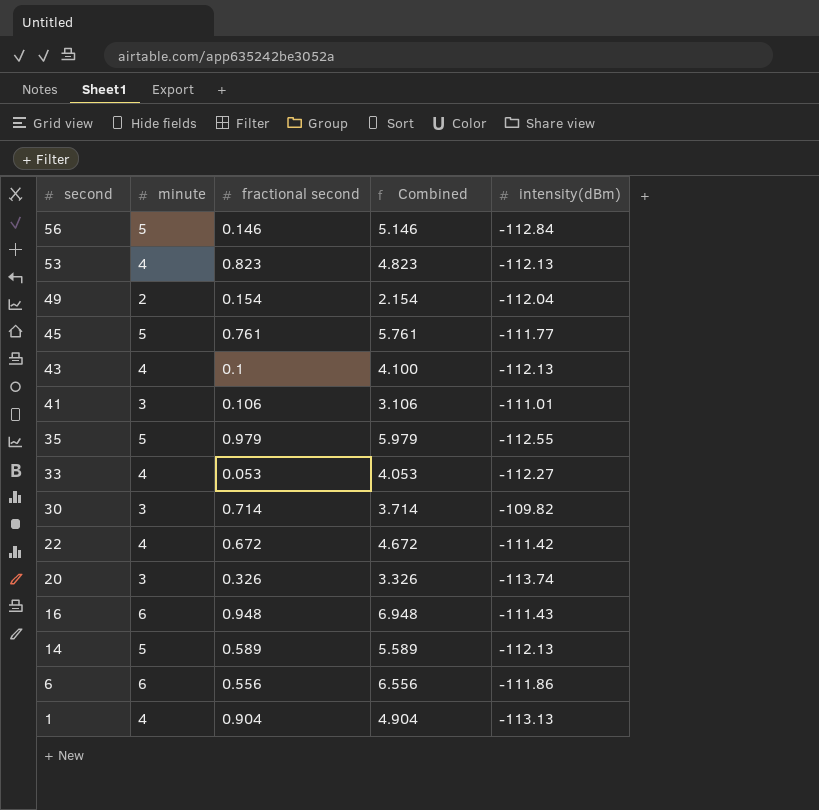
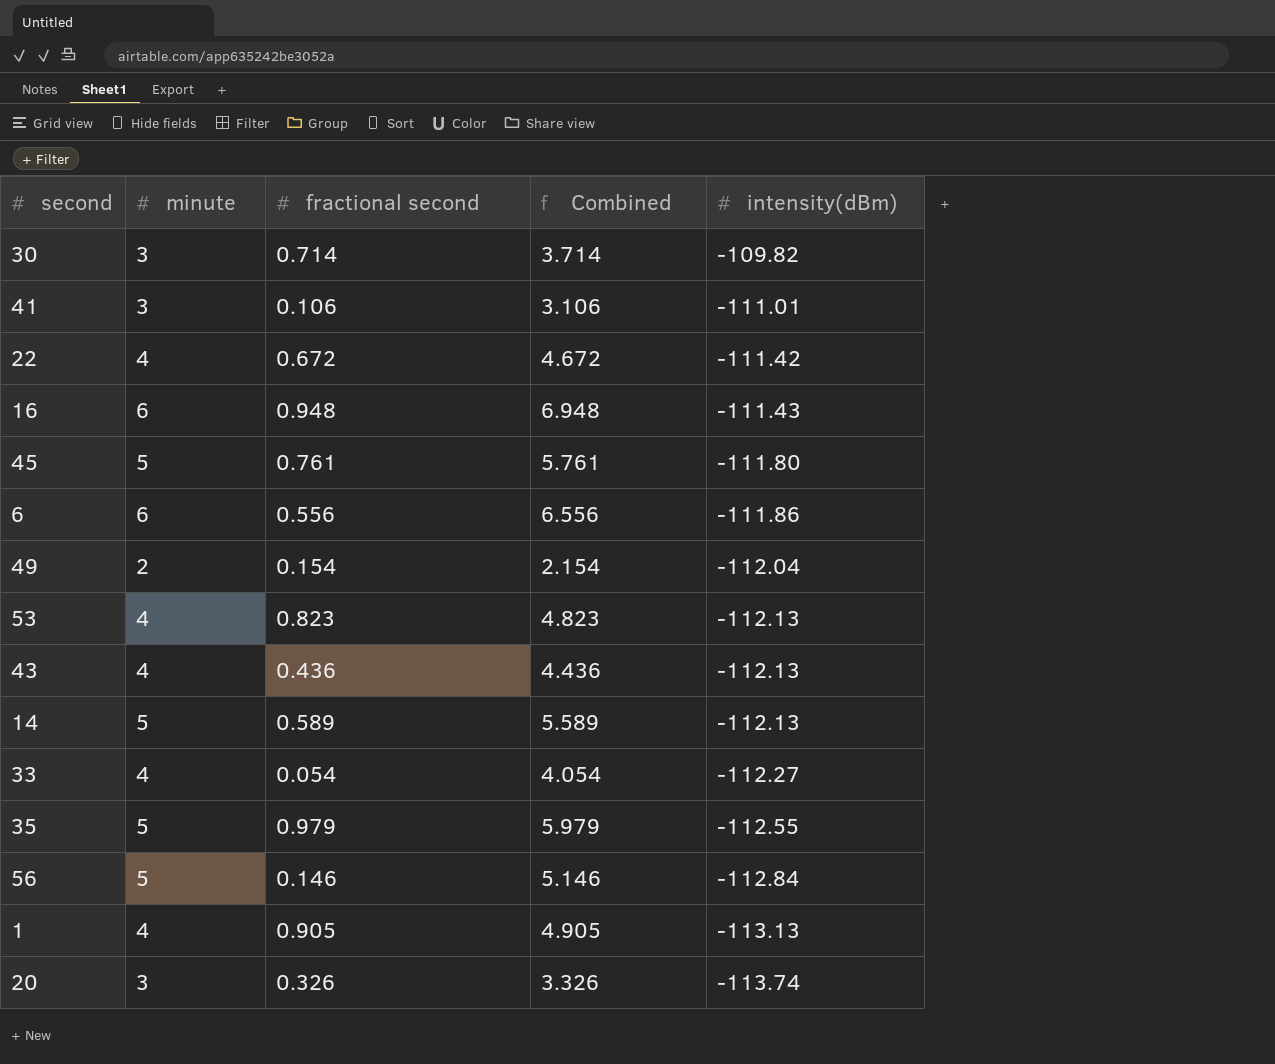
row order: second descending -> intensity(dBm) descending
45 | intensity(dBm): -111.77 -> -111.80
43 | fractional second: 0.1 -> 0.436
43 | Combined: 4.100 -> 4.436
33 | fractional second: 0.053 -> 0.054
33 | Combined: 4.053 -> 4.054
1 | fractional second: 0.904 -> 0.905
1 | Combined: 4.904 -> 4.905

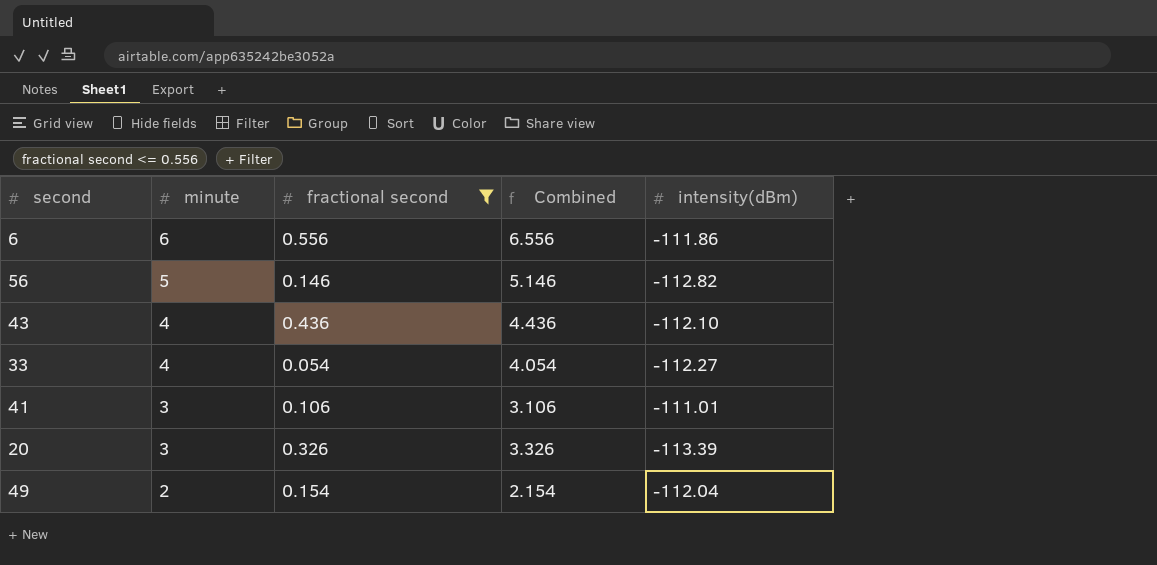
filter: none -> fractional second <= 0.556
row order: intensity(dBm) descending -> minute descending
56 | intensity(dBm): -112.84 -> -112.82
43 | intensity(dBm): -112.13 -> -112.10
20 | intensity(dBm): -113.74 -> -113.39

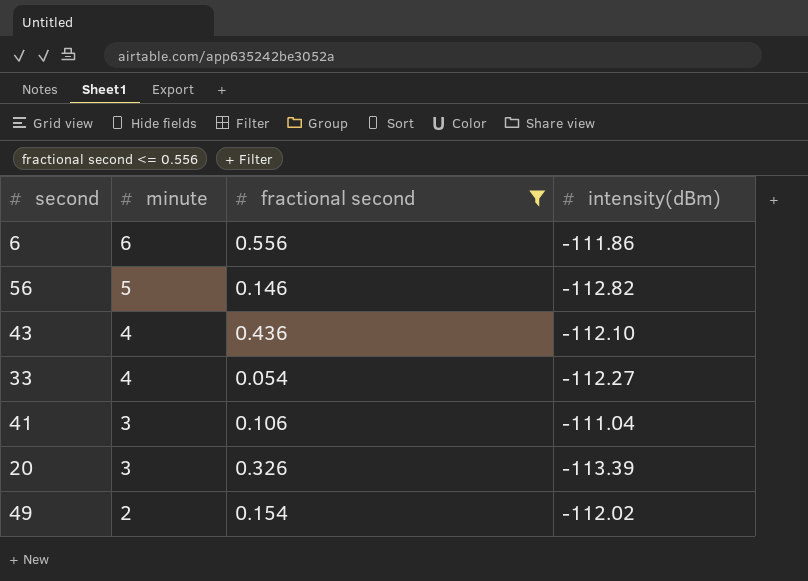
column Combined | formula: [minute] + [fractional second] -> none
41 | intensity(dBm): -111.01 -> -111.04
49 | intensity(dBm): -112.04 -> -112.02

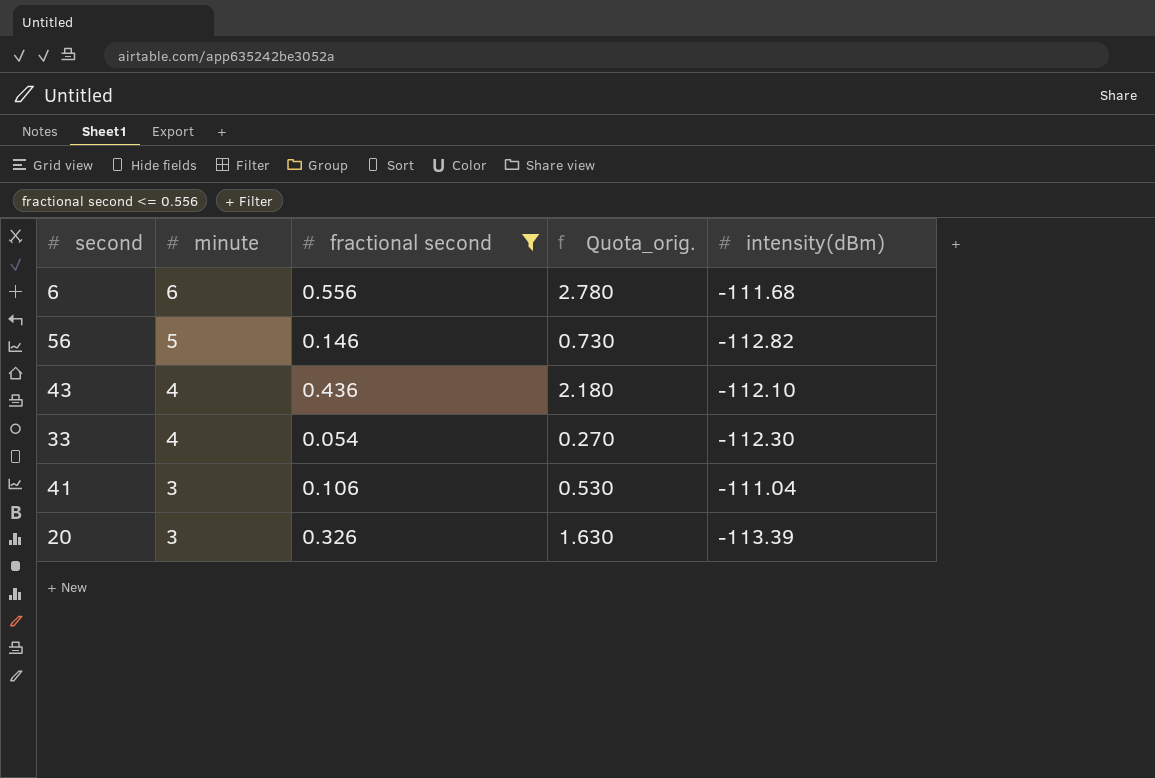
column Quota_orig. | formula: none -> [fractional second] * 5
row 49: 2 | 0.154 | -112.02 -> none
6 | intensity(dBm): -111.86 -> -111.68
33 | intensity(dBm): -112.27 -> -112.30

